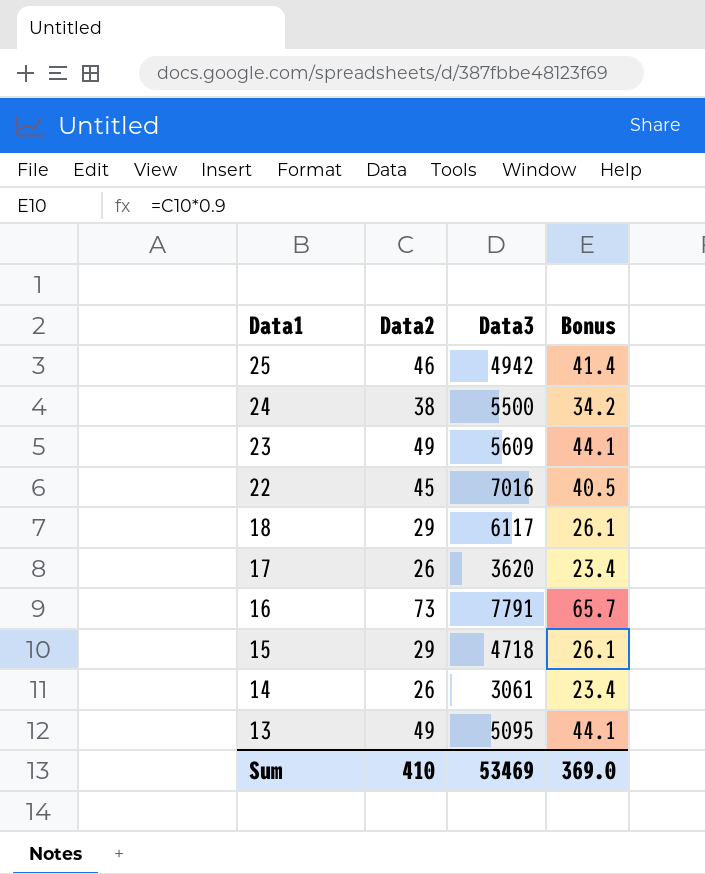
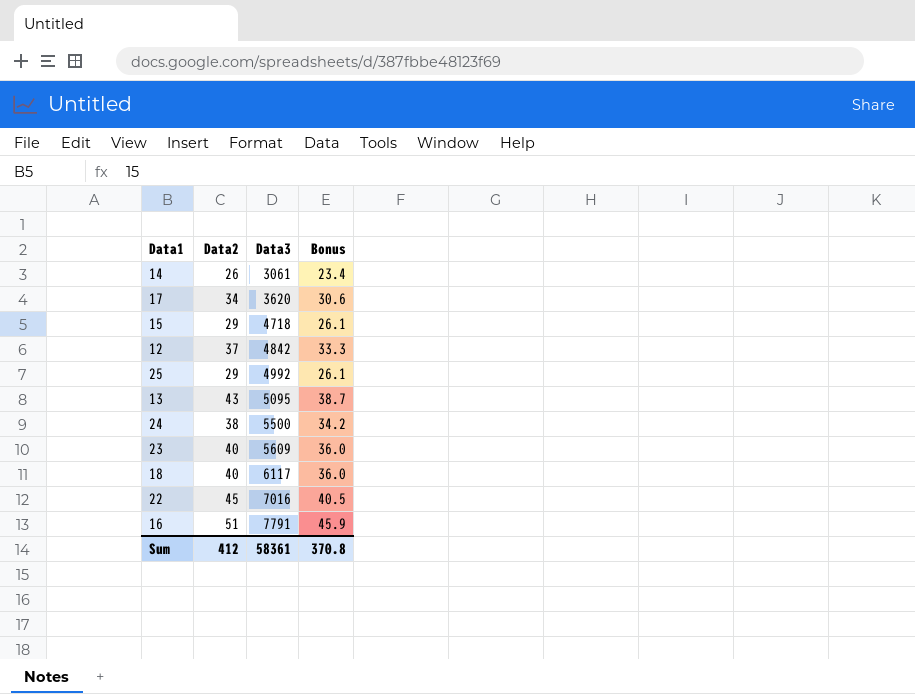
row order: Data1 descending -> Data3 ascending
17 | Data2: 26 -> 34
17 | Bonus: 23.4 -> 30.6
row 12: none -> 37 | 4842 | 33.3
25 | Data2: 46 -> 29
25 | Data3: 4942 -> 4992
25 | Bonus: 41.4 -> 26.1
13 | Data2: 49 -> 43
13 | Bonus: 44.1 -> 38.7
23 | Data2: 49 -> 40
23 | Bonus: 44.1 -> 36.0
18 | Data2: 29 -> 40
18 | Bonus: 26.1 -> 36.0
16 | Data2: 73 -> 51
16 | Bonus: 65.7 -> 45.9
Sum | Data2: 410 -> 412
Sum | Data3: 53469 -> 58361
Sum | Bonus: 369.0 -> 370.8

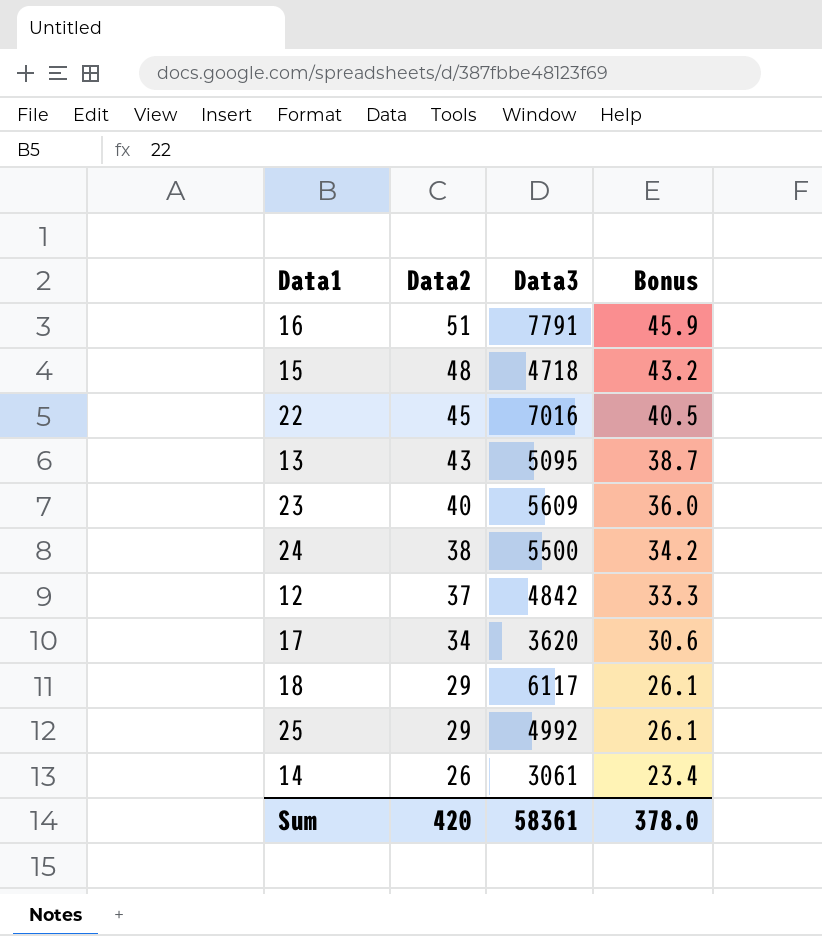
row order: Data3 ascending -> Data2 descending
15 | Data2: 29 -> 48
15 | Bonus: 26.1 -> 43.2
18 | Data2: 40 -> 29
18 | Bonus: 36.0 -> 26.1
Sum | Data2: 412 -> 420
Sum | Bonus: 370.8 -> 378.0

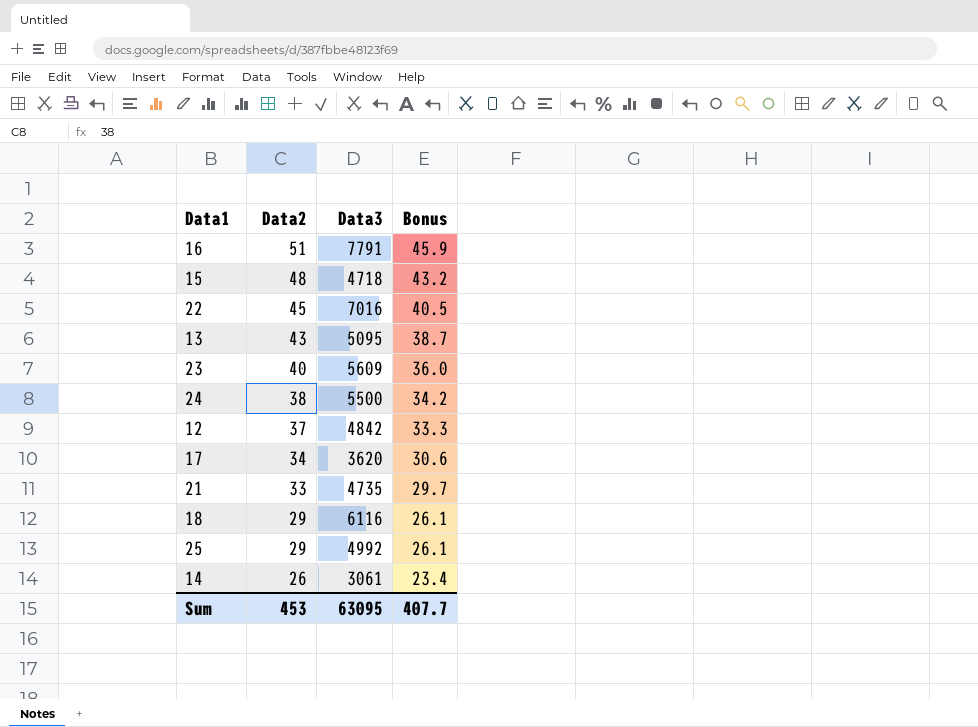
row 21: none -> 33 | 4735 | 29.7
18 | Data3: 6117 -> 6116
Sum | Data2: 420 -> 453
Sum | Data3: 58361 -> 63095
Sum | Bonus: 378.0 -> 407.7

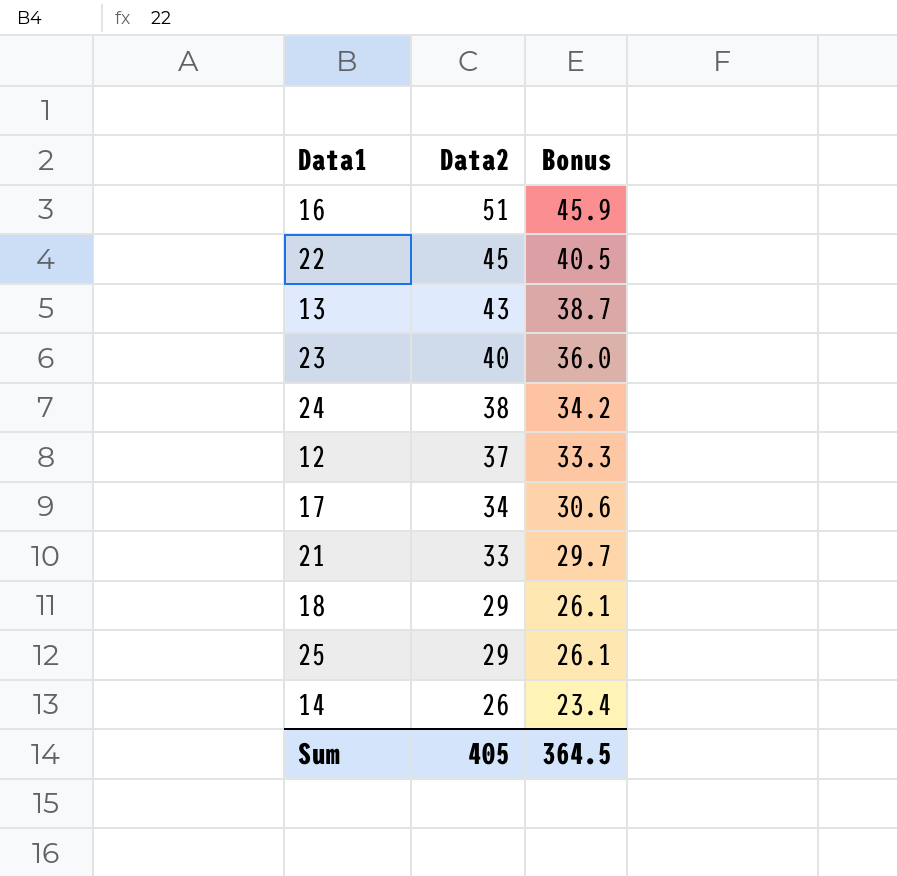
column Data3 | position: 3 -> none
row 15: 48 | 4718 | 43.2 -> none
Sum | Data2: 453 -> 405
Sum | Bonus: 407.7 -> 364.5

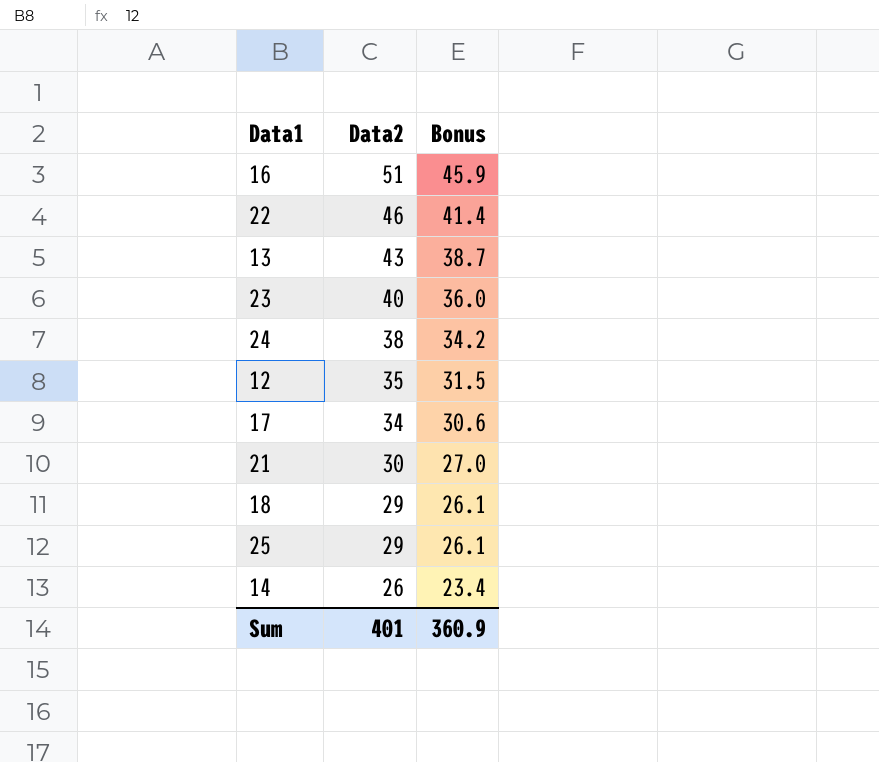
22 | Data2: 45 -> 46
22 | Bonus: 40.5 -> 41.4
12 | Data2: 37 -> 35
12 | Bonus: 33.3 -> 31.5
21 | Data2: 33 -> 30
21 | Bonus: 29.7 -> 27.0
Sum | Data2: 405 -> 401
Sum | Bonus: 364.5 -> 360.9

